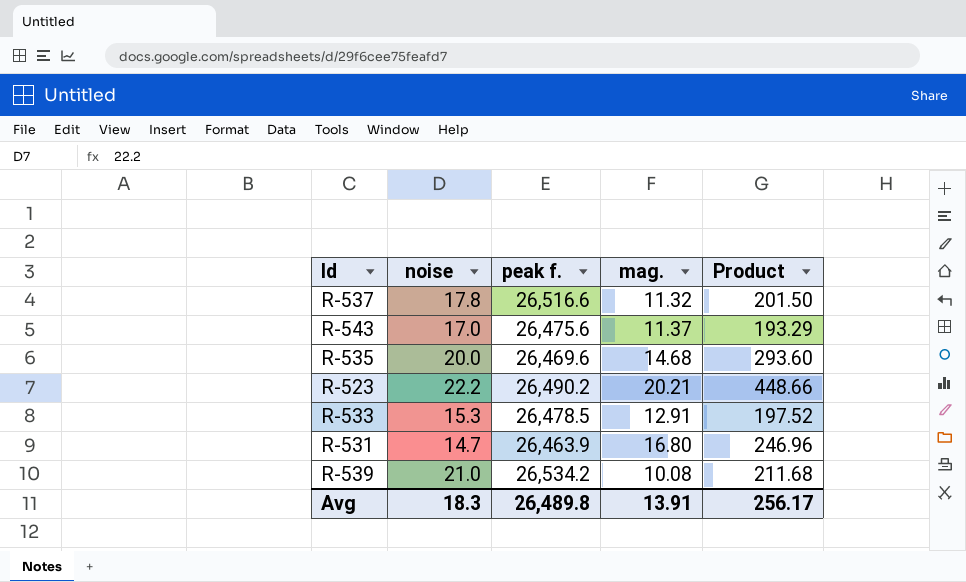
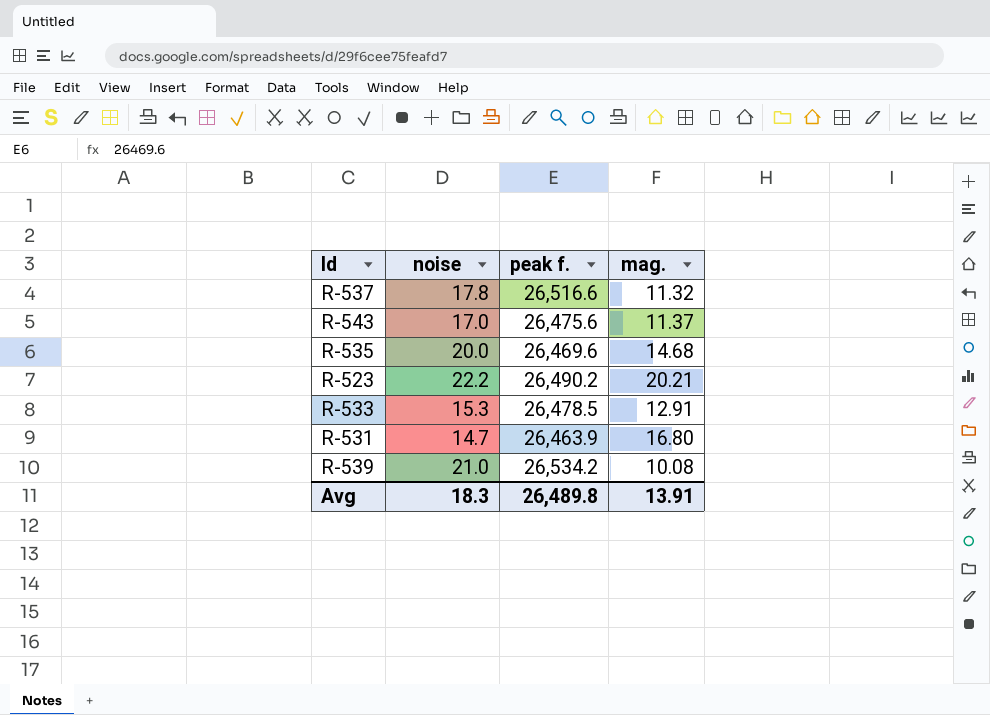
column Product | formula: [noise] * [mag.] -> none

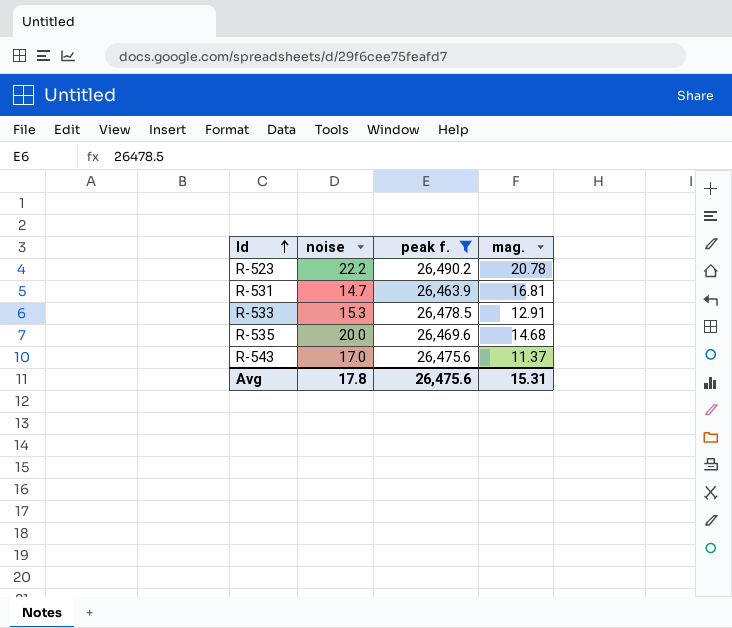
filter: none -> peak f. <= 26,490.2
row order: none -> Id ascending
R-523 | mag.: 20.21 -> 20.78
R-531 | mag.: 16.80 -> 16.81
Avg | noise: 18.3 -> 17.8
Avg | peak f.: 26,489.8 -> 26,475.6
Avg | mag.: 13.91 -> 15.31

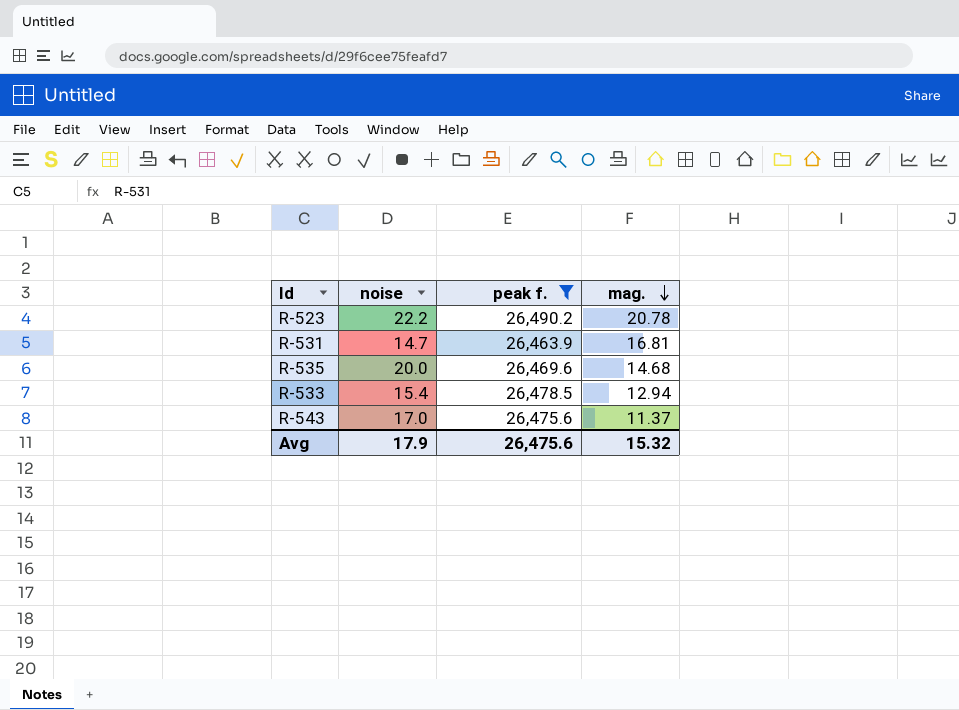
row order: Id ascending -> mag. descending
R-533 | noise: 15.3 -> 15.4
R-533 | mag.: 12.91 -> 12.94
Avg | noise: 17.8 -> 17.9
Avg | mag.: 15.31 -> 15.32

